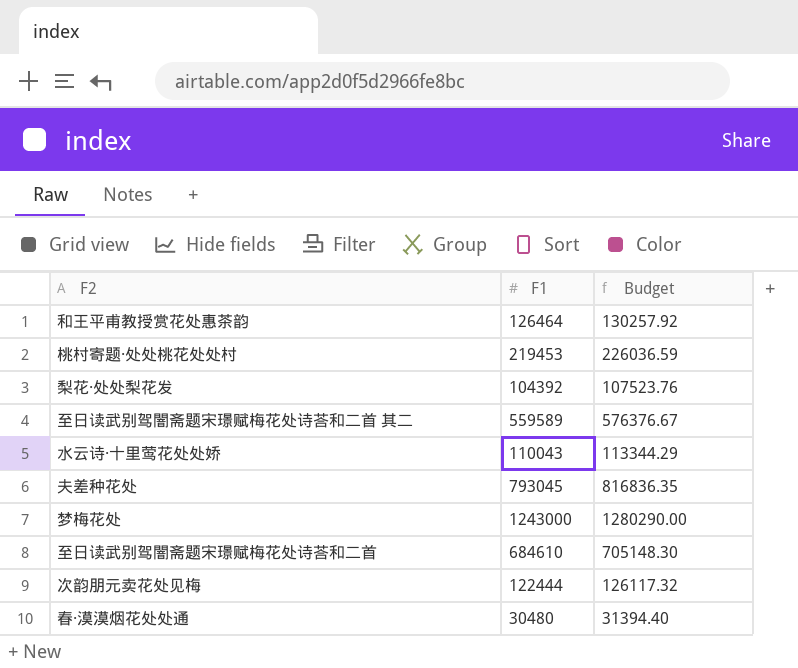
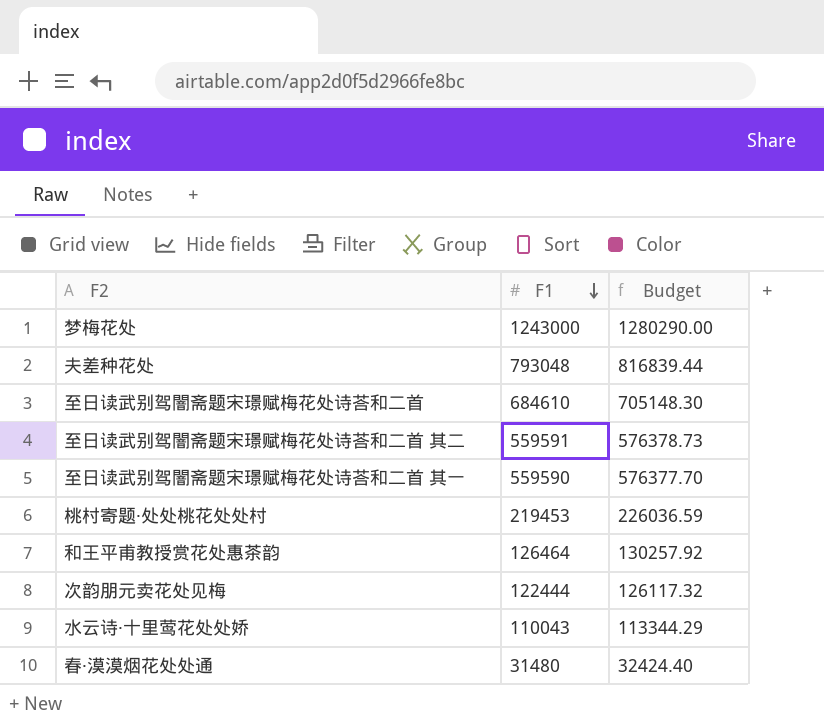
row order: none -> F1 descending
row 梨花·处处梨花发: 104392 | 107523.76 -> none
夫差种花处 | F1: 793045 -> 793048
夫差种花处 | Budget: 816836.35 -> 816839.44
至日读武别驾闇斋题宋璟赋梅花处诗荅和二首 其二 | F1: 559589 -> 559591
至日读武别驾闇斋题宋璟赋梅花处诗荅和二首 其二 | Budget: 576376.67 -> 576378.73
row 至日读武别驾闇斋题宋璟赋梅花处诗荅和二首 其一: none -> 559590 | 576377.70
春·漠漠烟花处处通 | F1: 30480 -> 31480
春·漠漠烟花处处通 | Budget: 31394.40 -> 32424.40

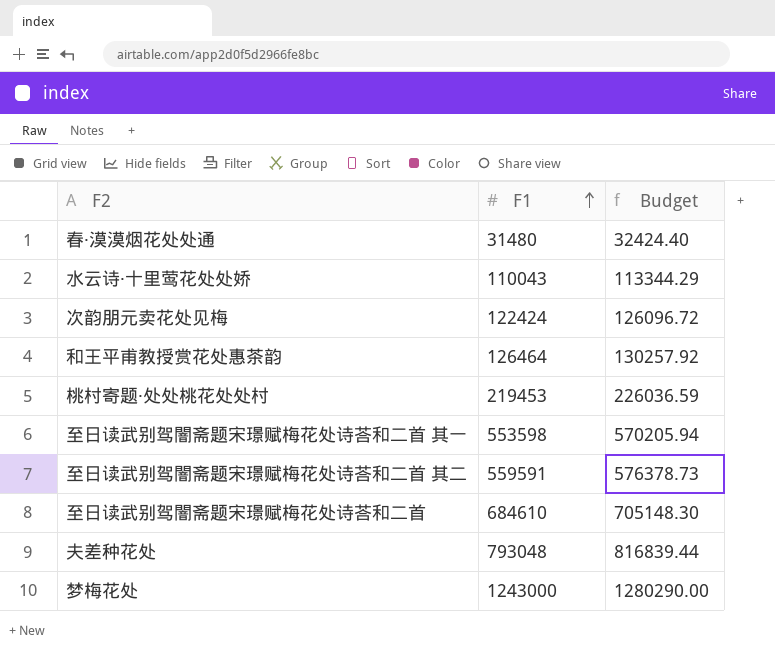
row order: F1 descending -> F1 ascending
次韵朋元卖花处见梅 | F1: 122444 -> 122424
次韵朋元卖花处见梅 | Budget: 126117.32 -> 126096.72
至日读武别驾闇斋题宋璟赋梅花处诗荅和二首 其一 | F1: 559590 -> 553598
至日读武别驾闇斋题宋璟赋梅花处诗荅和二首 其一 | Budget: 576377.70 -> 570205.94

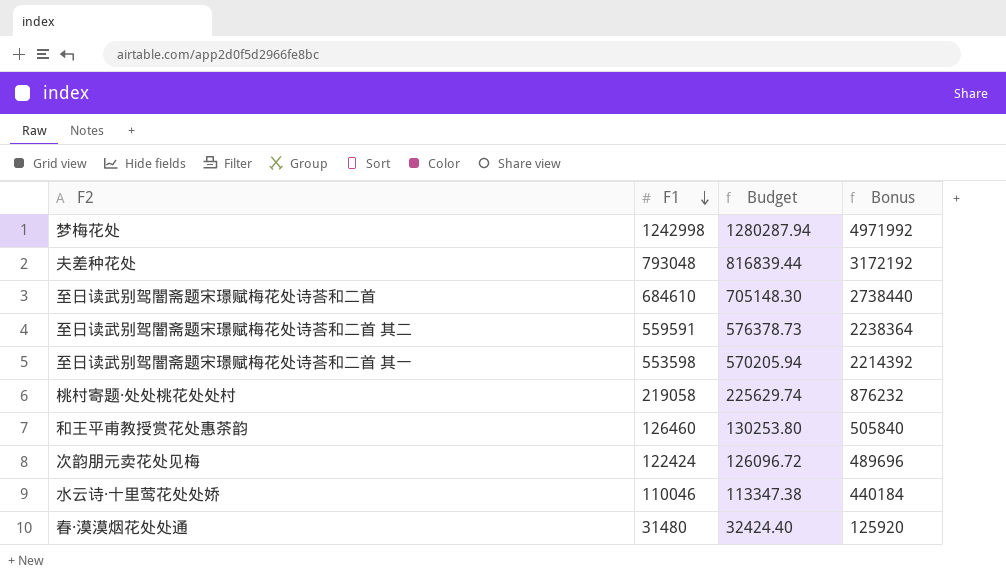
row order: F1 ascending -> F1 descending
column Bonus | formula: none -> [F1] * 4
梦梅花处 | F1: 1243000 -> 1242998
梦梅花处 | Budget: 1280290.00 -> 1280287.94
桃村寄题·处处桃花处处村 | F1: 219453 -> 219058
桃村寄题·处处桃花处处村 | Budget: 226036.59 -> 225629.74
和王平甫教授赏花处惠茶韵 | F1: 126464 -> 126460
和王平甫教授赏花处惠茶韵 | Budget: 130257.92 -> 130253.80
水云诗·十里莺花处处娇 | F1: 110043 -> 110046
水云诗·十里莺花处处娇 | Budget: 113344.29 -> 113347.38

